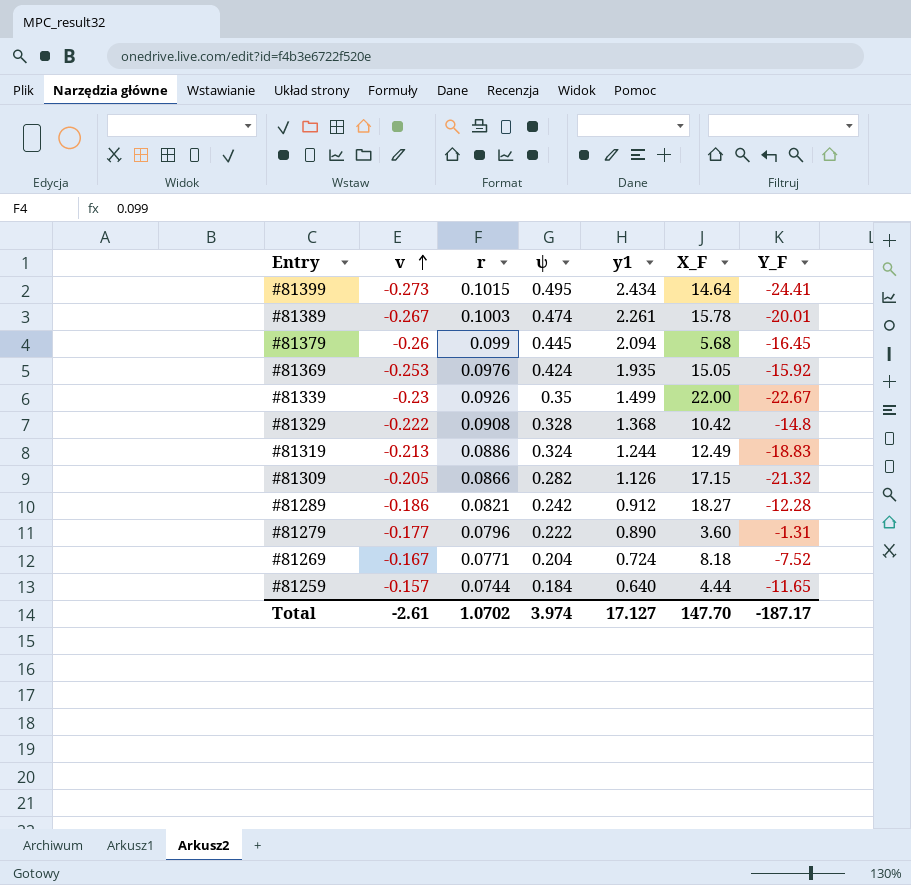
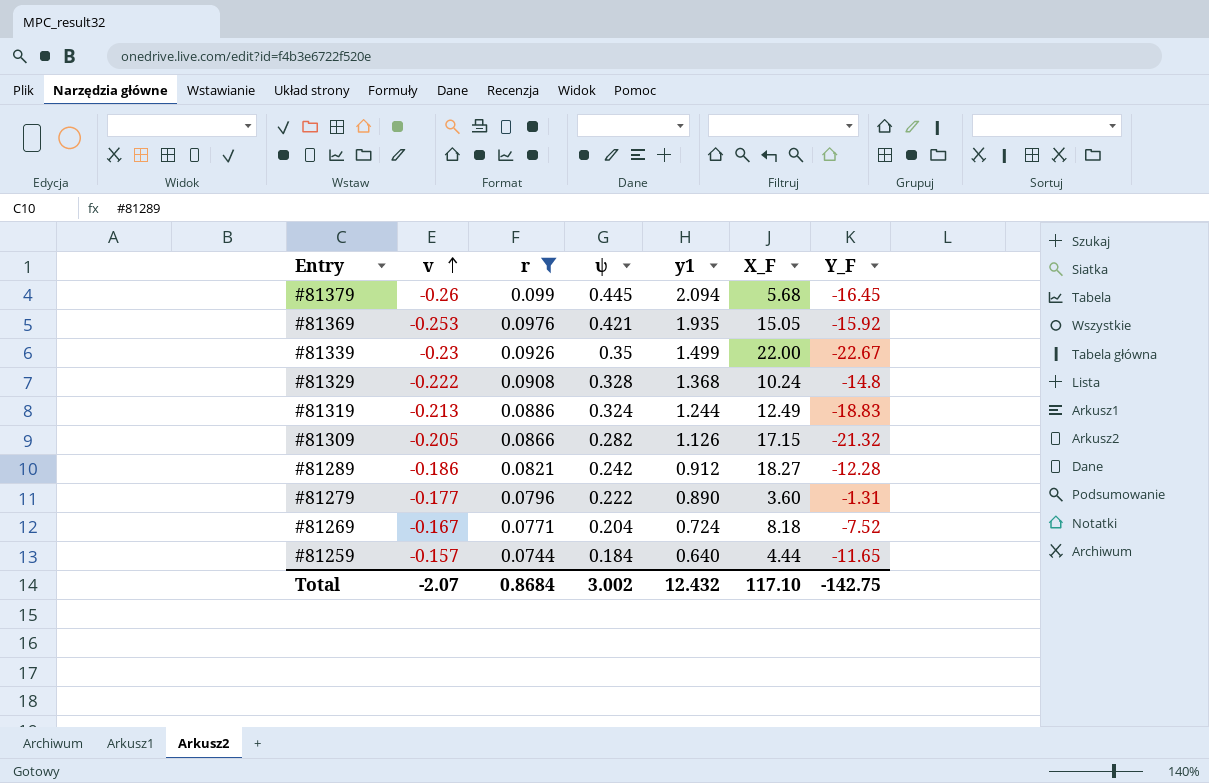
filter: none -> r <= 0.099
#81369 | ψ: 0.424 -> 0.421
#81329 | X_F: 10.42 -> 10.24
Total | v: -2.61 -> -2.07
Total | r: 1.0702 -> 0.8684
Total | ψ: 3.974 -> 3.002
Total | y1: 17.127 -> 12.432
Total | X_F: 147.70 -> 117.10
Total | Y_F: -187.17 -> -142.75

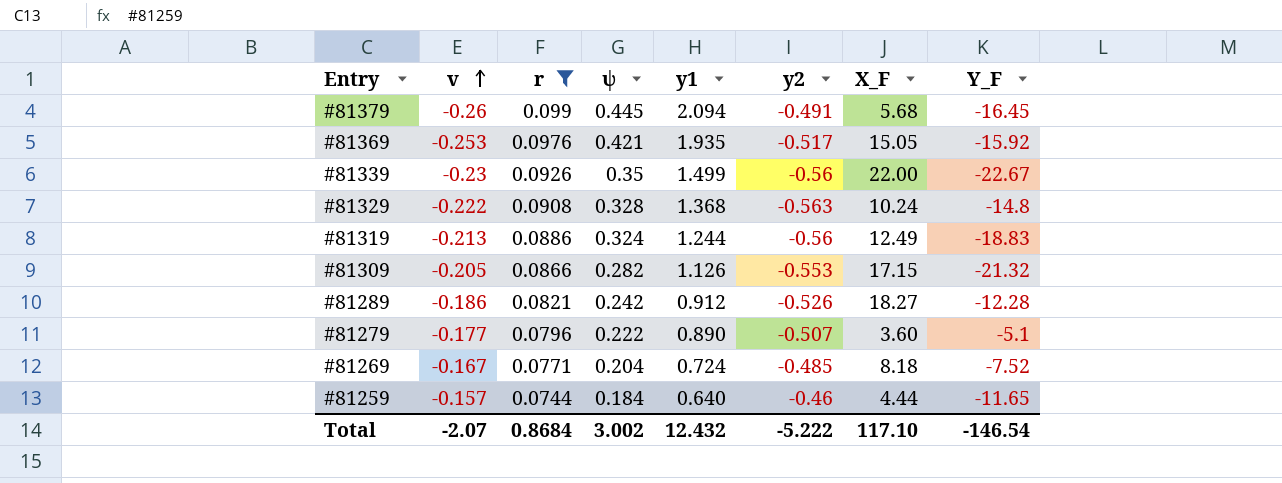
column y2 | position: none -> 6
#81279 | Y_F: -1.31 -> -5.1
Total | Y_F: -142.75 -> -146.54

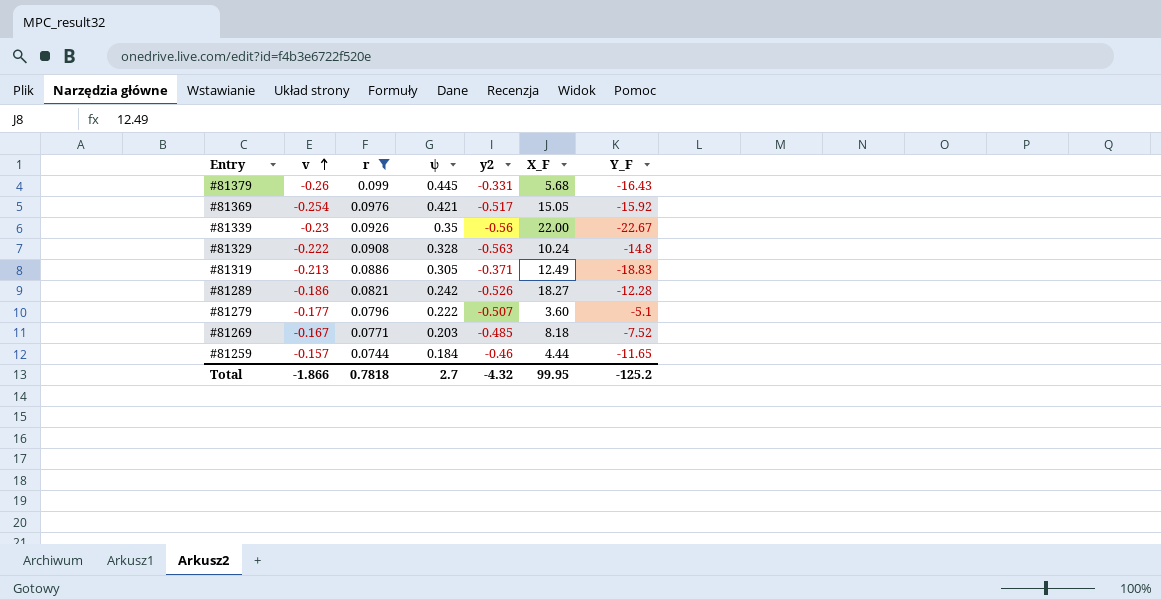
column y1 | position: 5 -> none
row #81309: -0.205 | 0.0866 | 0.282 | 1.126 | -0.553 | 17.15 | -21.32 -> none
#81379 | y2: -0.491 -> -0.331
#81379 | Y_F: -16.45 -> -16.43
#81369 | v: -0.253 -> -0.254
#81319 | ψ: 0.324 -> 0.305
#81319 | y2: -0.56 -> -0.371
#81269 | ψ: 0.204 -> 0.203
Total | v: -2.07 -> -1.866
Total | r: 0.8684 -> 0.7818
Total | ψ: 3.002 -> 2.7
Total | y2: -5.222 -> -4.32
Total | X_F: 117.10 -> 99.95
Total | Y_F: -146.54 -> -125.2

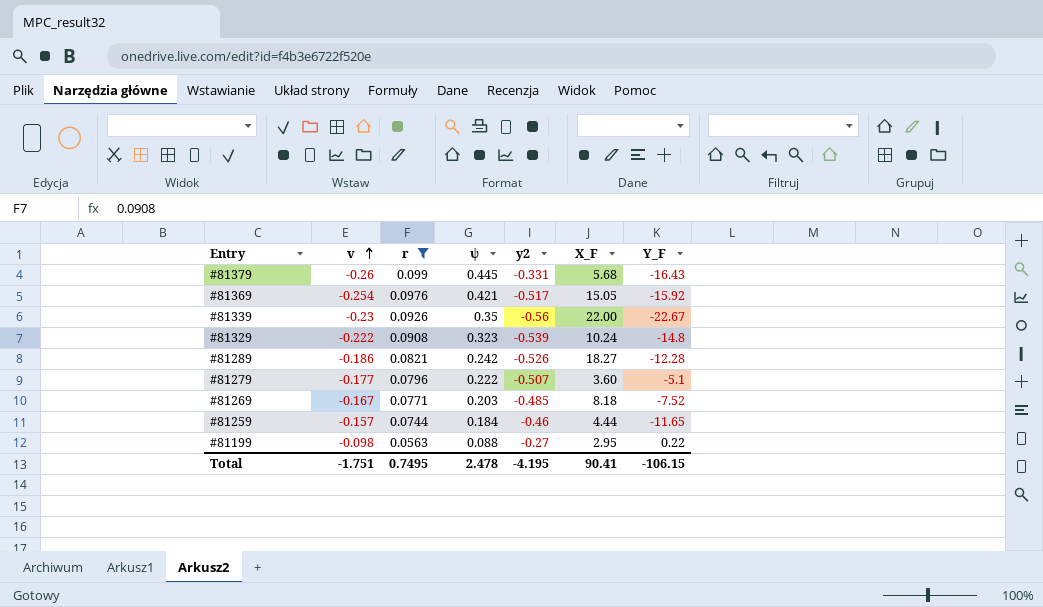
row #81319: -0.213 | 0.0886 | 0.305 | -0.371 | 12.49 | -18.83 -> none
#81329 | ψ: 0.328 -> 0.323
#81329 | y2: -0.563 -> -0.539
row #81199: none -> -0.098 | 0.0563 | 0.088 | -0.27 | 2.95 | 0.22
Total | v: -1.866 -> -1.751
Total | r: 0.7818 -> 0.7495
Total | ψ: 2.7 -> 2.478
Total | y2: -4.32 -> -4.195
Total | X_F: 99.95 -> 90.41
Total | Y_F: -125.2 -> -106.15

